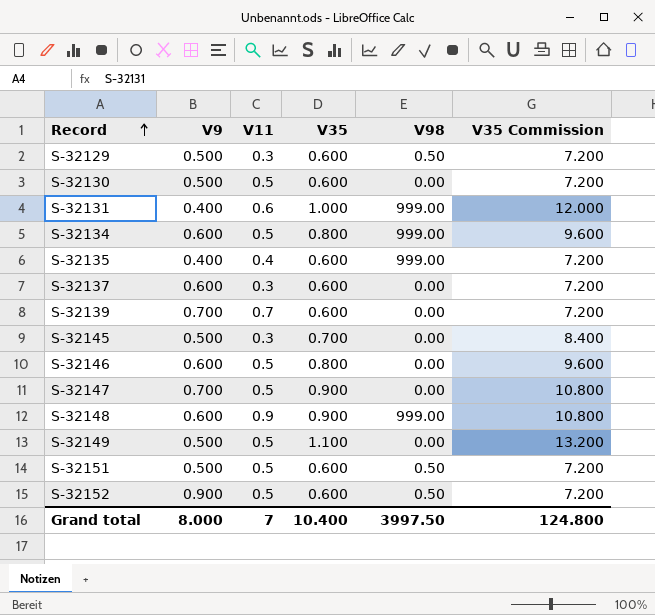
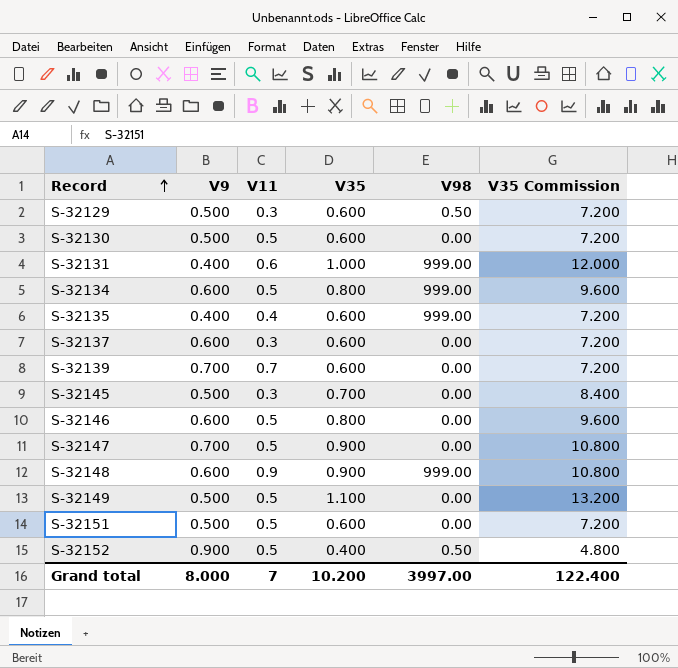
S-32151 | V98: 0.50 -> 0.00
S-32152 | V35: 0.600 -> 0.400
S-32152 | V35 Commission: 7.200 -> 4.800
Grand total | V35: 10.400 -> 10.200
Grand total | V98: 3997.50 -> 3997.00
Grand total | V35 Commission: 124.800 -> 122.400

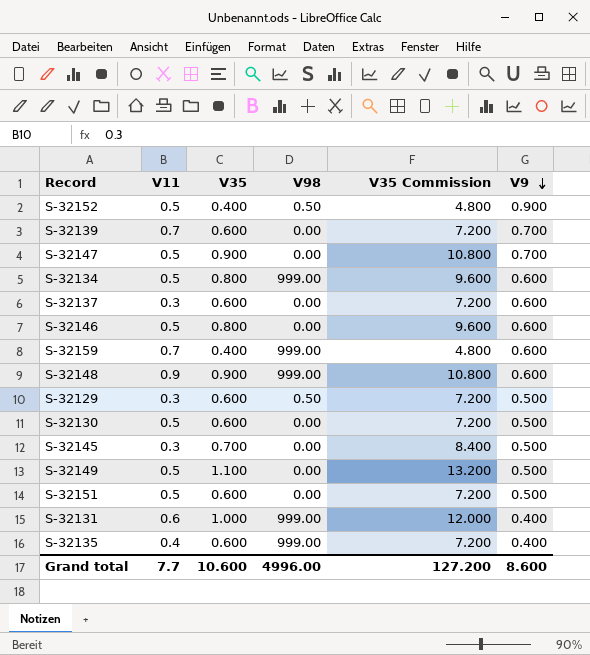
row order: Record ascending -> V9 descending
column V9 | position: 2 -> 6
row S-32159: none -> 0.7 | 0.400 | 999.00 | 4.800 | 0.600
Grand total | V11: 7 -> 7.7
Grand total | V35: 10.200 -> 10.600
Grand total | V98: 3997.00 -> 4996.00
Grand total | V35 Commission: 122.400 -> 127.200
Grand total | V9: 8.000 -> 8.600

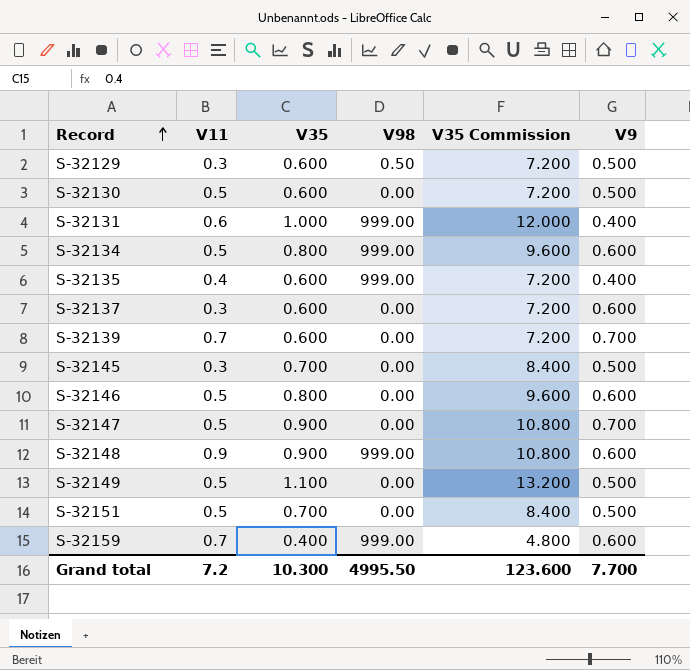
row order: V9 descending -> Record ascending
row S-32152: 0.5 | 0.400 | 0.50 | 4.800 | 0.900 -> none
S-32151 | V35: 0.600 -> 0.700
S-32151 | V35 Commission: 7.200 -> 8.400
Grand total | V11: 7.7 -> 7.2
Grand total | V35: 10.600 -> 10.300
Grand total | V98: 4996.00 -> 4995.50
Grand total | V35 Commission: 127.200 -> 123.600
Grand total | V9: 8.600 -> 7.700

